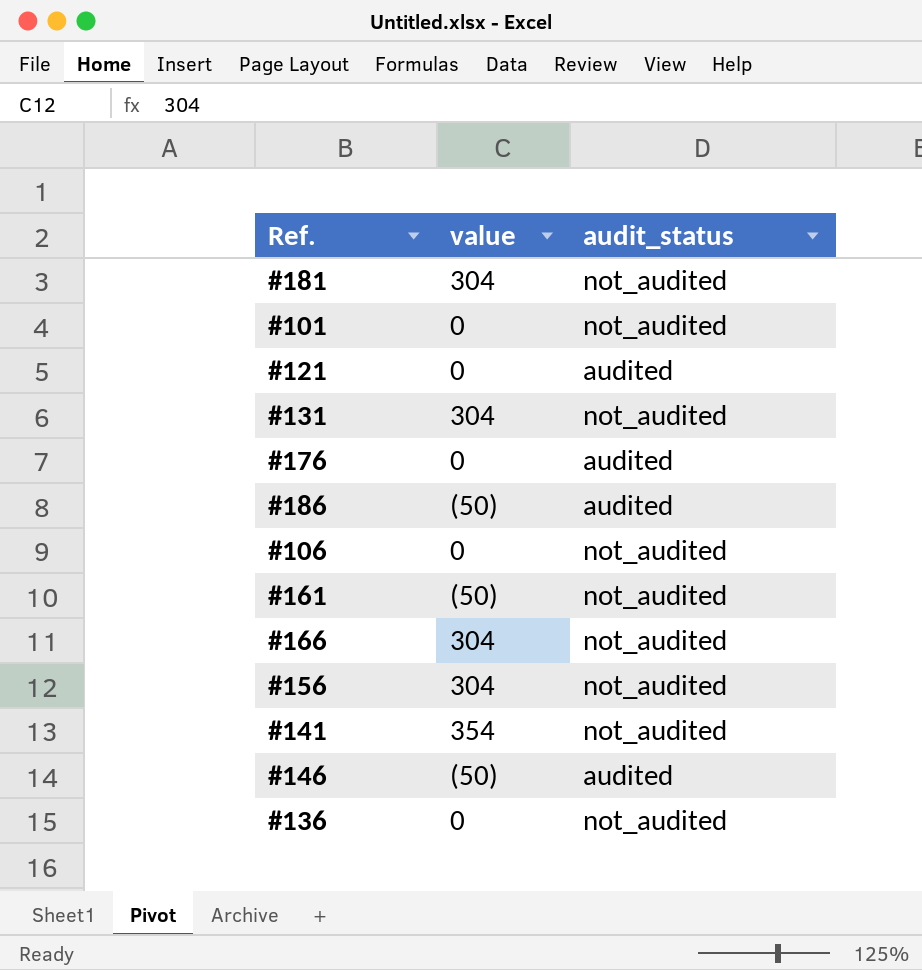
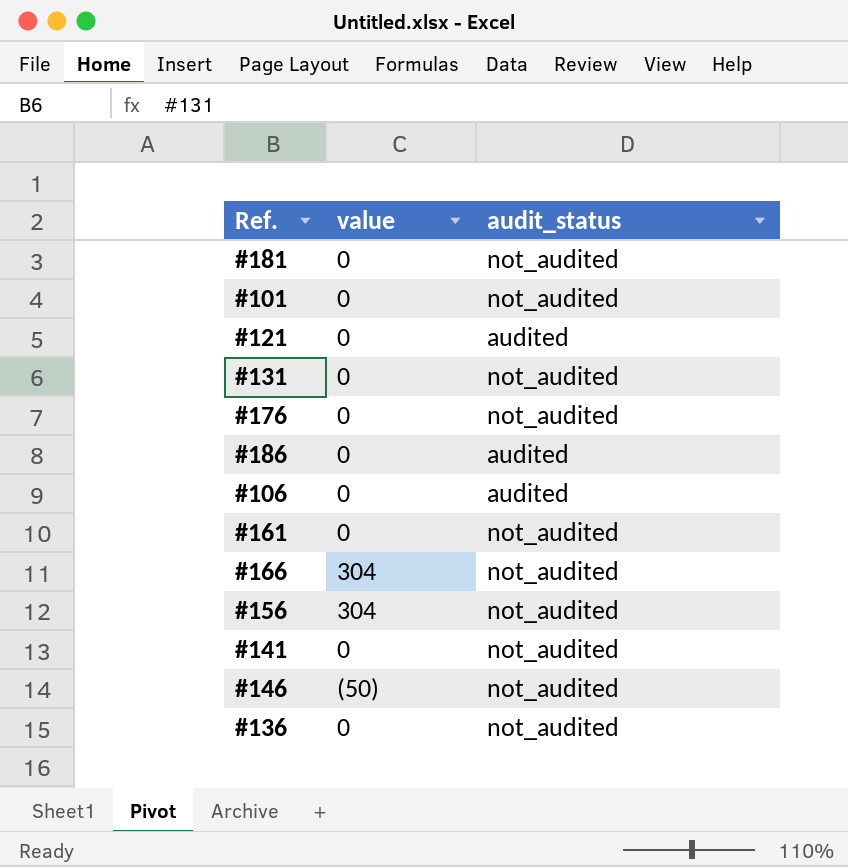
#181 | value: 304 -> 0
#131 | value: 304 -> 0
#176 | audit_status: audited -> not_audited
#186 | value: (50) -> 0
#106 | audit_status: not_audited -> audited
#161 | value: (50) -> 0
#141 | value: 354 -> 0
#146 | audit_status: audited -> not_audited

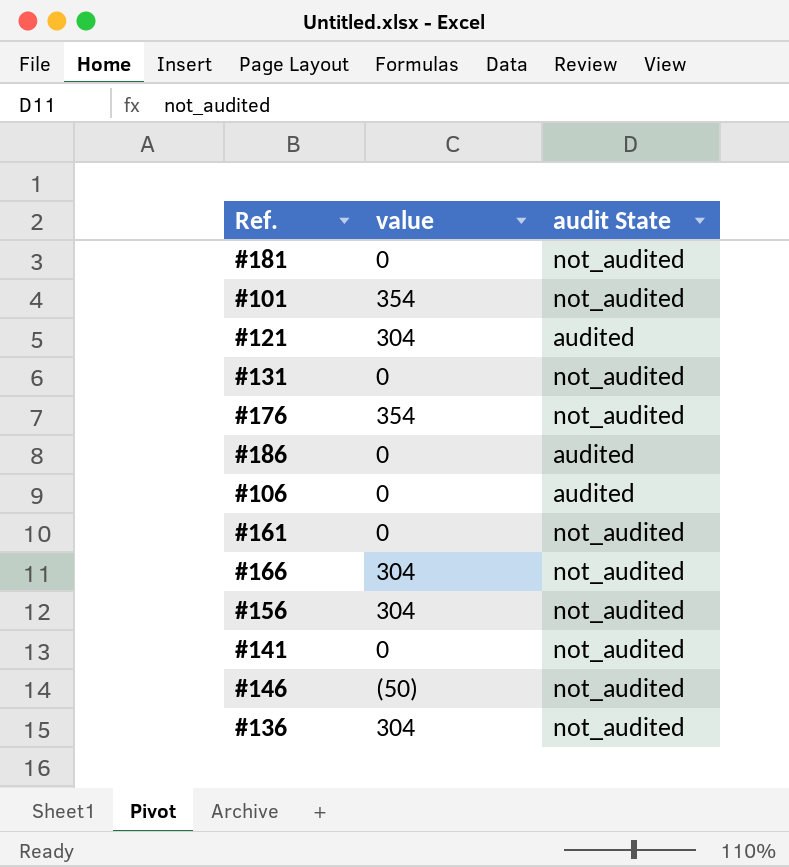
column name: audit_status -> audit State
#101 | value: 0 -> 354
#121 | value: 0 -> 304
#176 | value: 0 -> 354
#136 | value: 0 -> 304

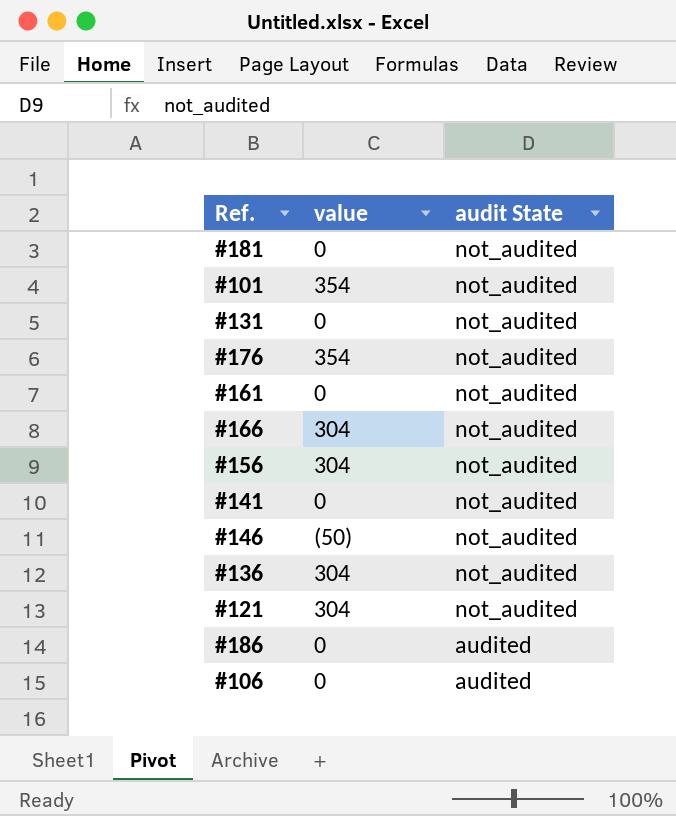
row order: none -> audit State descending
#121 | audit State: audited -> not_audited

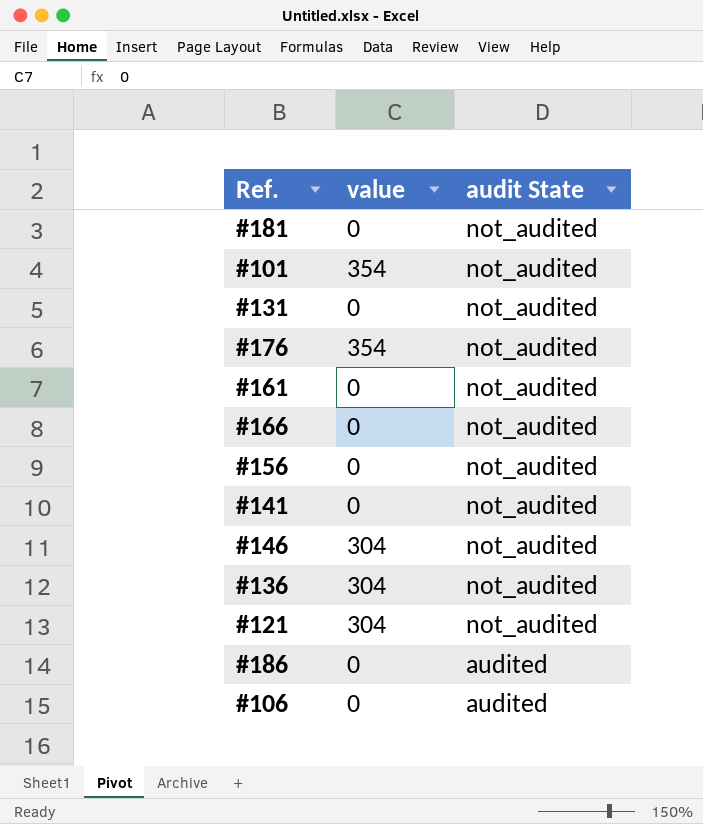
#166 | value: 304 -> 0
#156 | value: 304 -> 0
#146 | value: (50) -> 304

